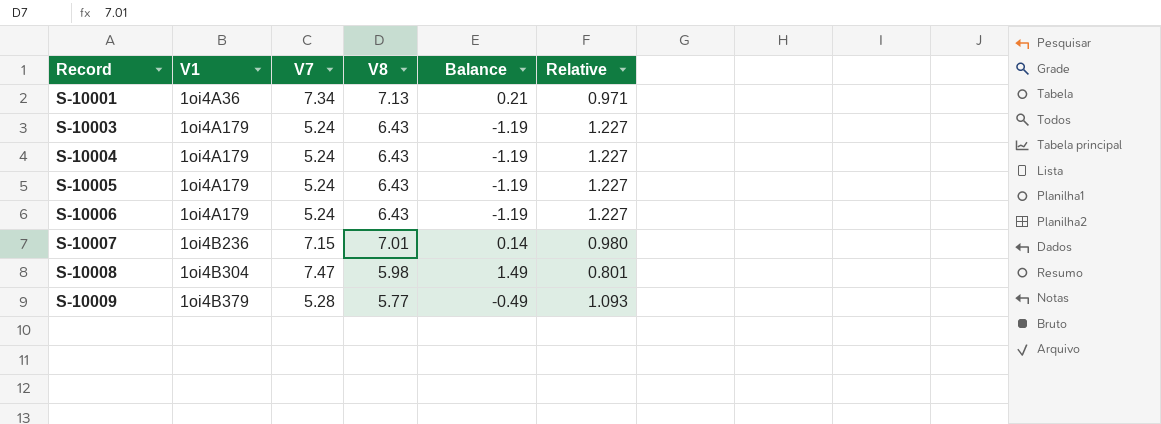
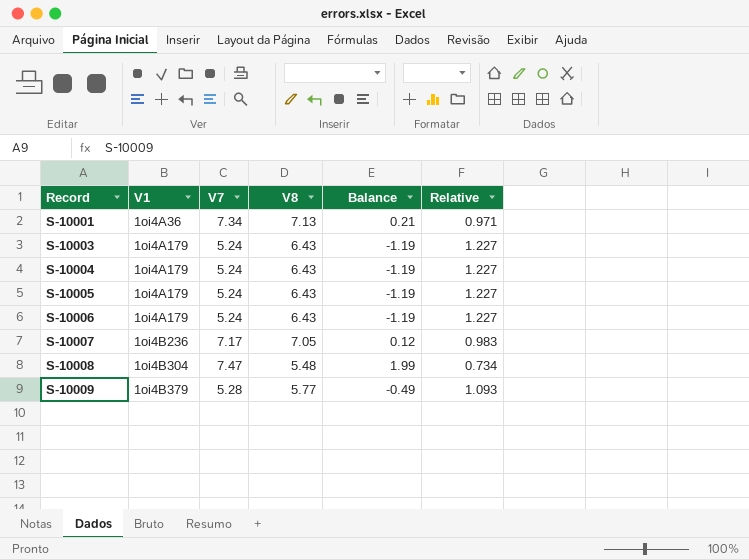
S-10007 | V7: 7.15 -> 7.17
S-10007 | V8: 7.01 -> 7.05
S-10007 | Balance: 0.14 -> 0.12
S-10007 | Relative: 0.980 -> 0.983
S-10008 | V8: 5.98 -> 5.48
S-10008 | Balance: 1.49 -> 1.99
S-10008 | Relative: 0.801 -> 0.734

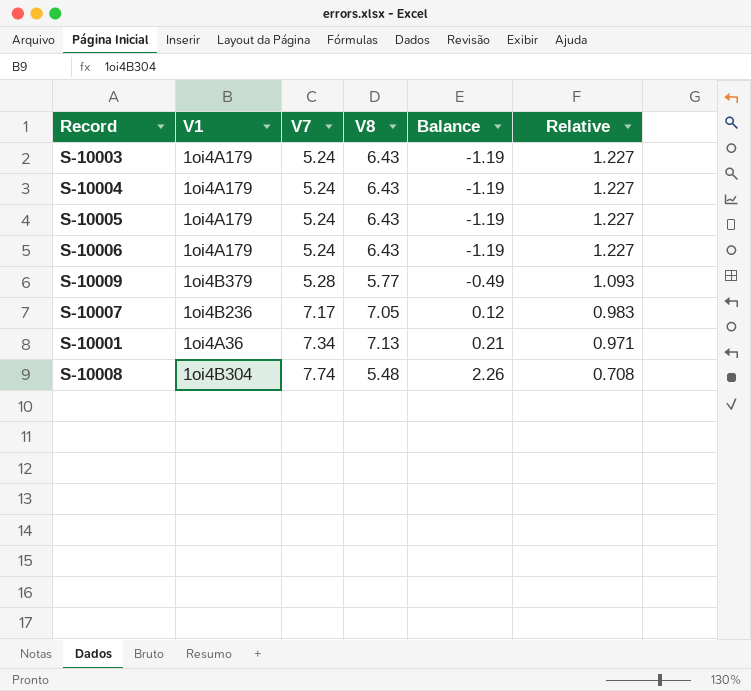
row order: Record ascending -> V7 ascending
S-10008 | V7: 7.47 -> 7.74
S-10008 | Balance: 1.99 -> 2.26
S-10008 | Relative: 0.734 -> 0.708

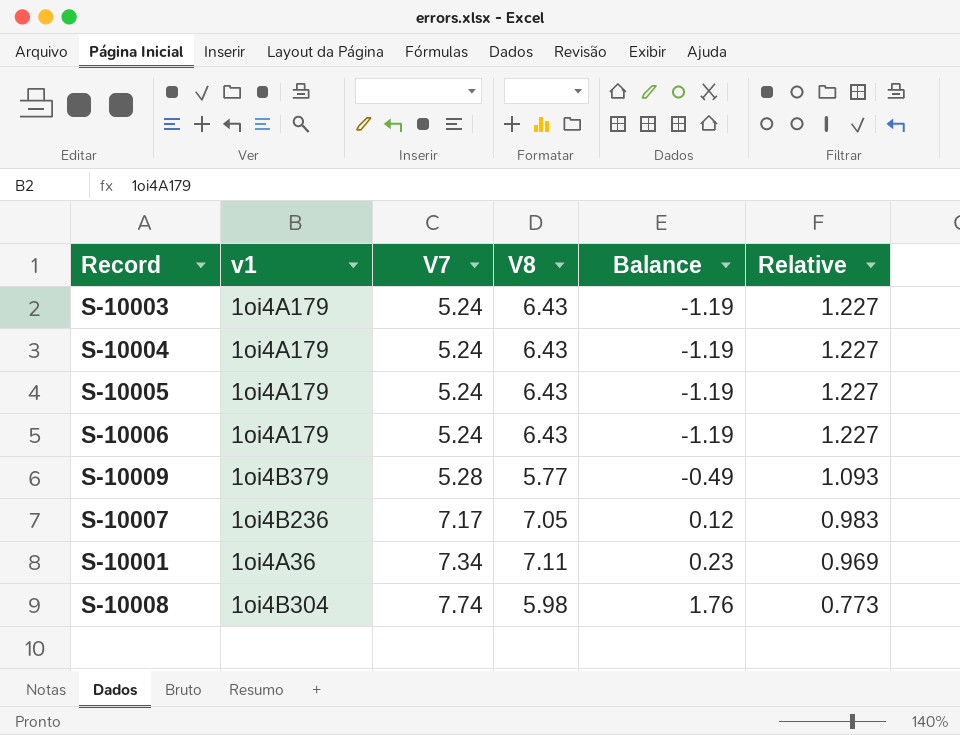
column name: V1 -> v1
S-10001 | V8: 7.13 -> 7.11
S-10001 | Balance: 0.21 -> 0.23
S-10001 | Relative: 0.971 -> 0.969
S-10008 | V8: 5.48 -> 5.98
S-10008 | Balance: 2.26 -> 1.76
S-10008 | Relative: 0.708 -> 0.773

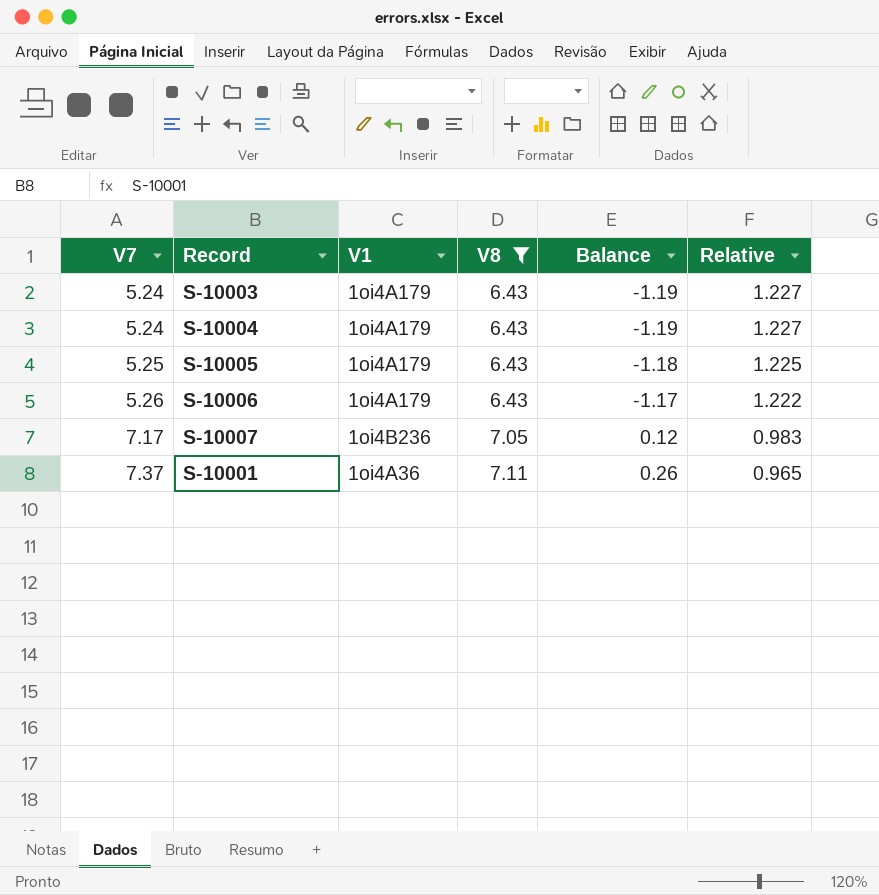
filter: none -> V8 >= 6.43
column V7 | position: 3 -> 1
column name: v1 -> V1
S-10005 | V7: 5.24 -> 5.25
S-10005 | Balance: -1.19 -> -1.18
S-10005 | Relative: 1.227 -> 1.225
S-10006 | V7: 5.24 -> 5.26
S-10006 | Balance: -1.19 -> -1.17
S-10006 | Relative: 1.227 -> 1.222
S-10001 | V7: 7.34 -> 7.37
S-10001 | Balance: 0.23 -> 0.26
S-10001 | Relative: 0.969 -> 0.965

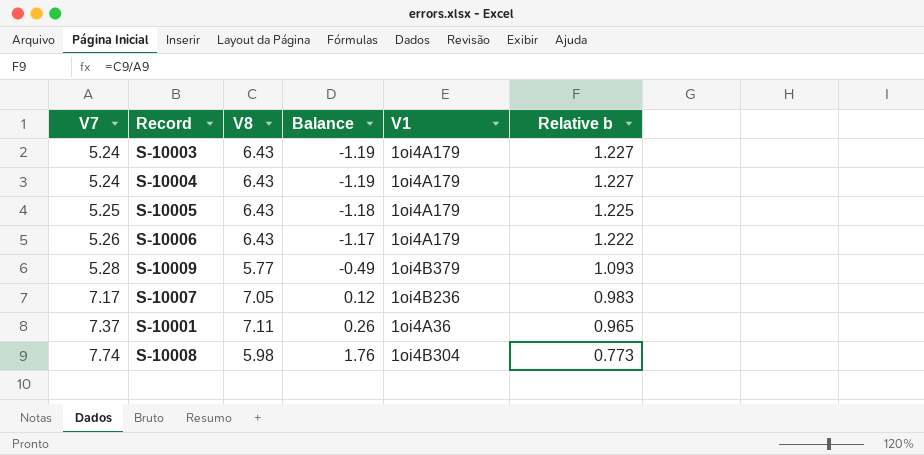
filter: V8 >= 6.43 -> none
column V1 | position: 3 -> 5
column name: Relative -> Relative b

